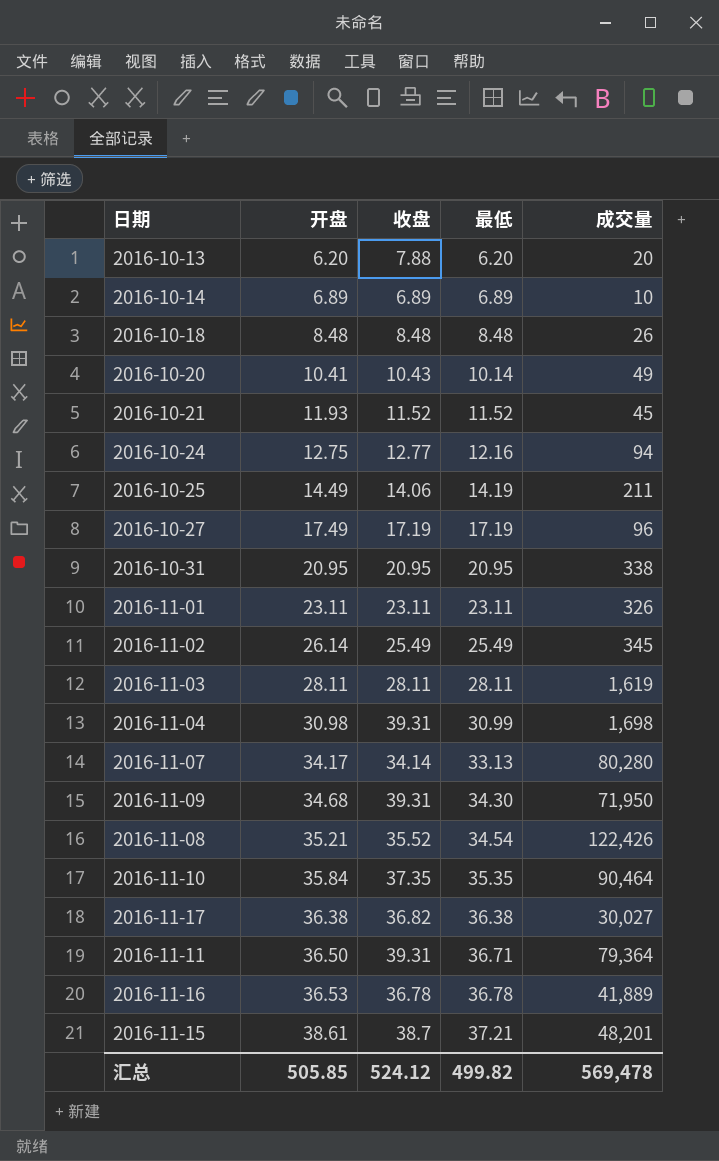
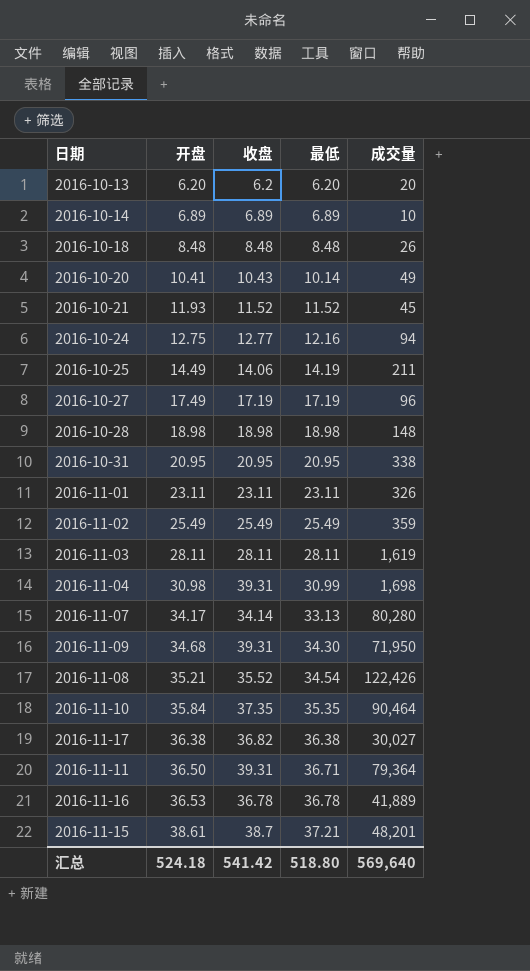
2016-10-13 | 收盘: 7.88 -> 6.2
row 2016-10-28: none -> 18.98 | 18.98 | 18.98 | 148
2016-11-02 | 开盘: 26.14 -> 25.49
2016-11-02 | 成交量: 345 -> 359
汇总 | 开盘: 505.85 -> 524.18
汇总 | 收盘: 524.12 -> 541.42
汇总 | 最低: 499.82 -> 518.80
汇总 | 成交量: 569,478 -> 569,640

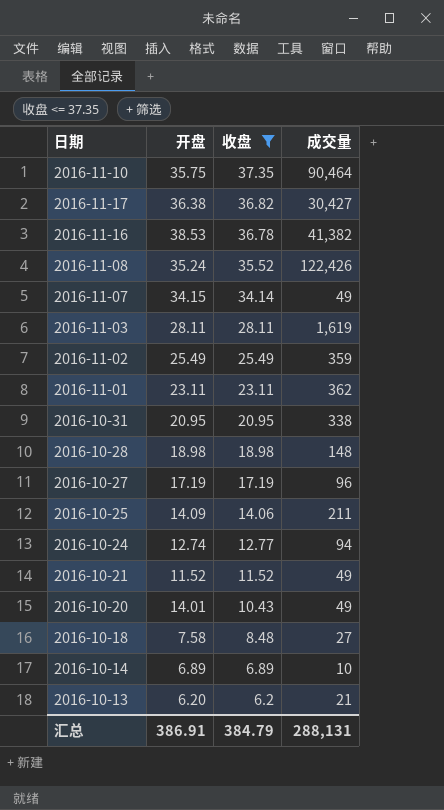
filter: none -> 收盘 <= 37.35
row order: 开盘 ascending -> 收盘 descending
column 最低 | position: 4 -> none
2016-11-10 | 开盘: 35.84 -> 35.75
2016-11-17 | 成交量: 30,027 -> 30,427
2016-11-16 | 开盘: 36.53 -> 38.53
2016-11-16 | 成交量: 41,889 -> 41,382
2016-11-08 | 开盘: 35.21 -> 35.24
2016-11-07 | 开盘: 34.17 -> 34.15
2016-11-07 | 成交量: 80,280 -> 49
2016-11-01 | 成交量: 326 -> 362
2016-10-27 | 开盘: 17.49 -> 17.19
2016-10-25 | 开盘: 14.49 -> 14.09
2016-10-24 | 开盘: 12.75 -> 12.74
2016-10-21 | 开盘: 11.93 -> 11.52
2016-10-21 | 成交量: 45 -> 49
2016-10-20 | 开盘: 10.41 -> 14.01
2016-10-18 | 开盘: 8.48 -> 7.58
2016-10-18 | 成交量: 26 -> 27
2016-10-13 | 成交量: 20 -> 21
汇总 | 开盘: 524.18 -> 386.91
汇总 | 收盘: 541.42 -> 384.79
汇总 | 成交量: 569,640 -> 288,131

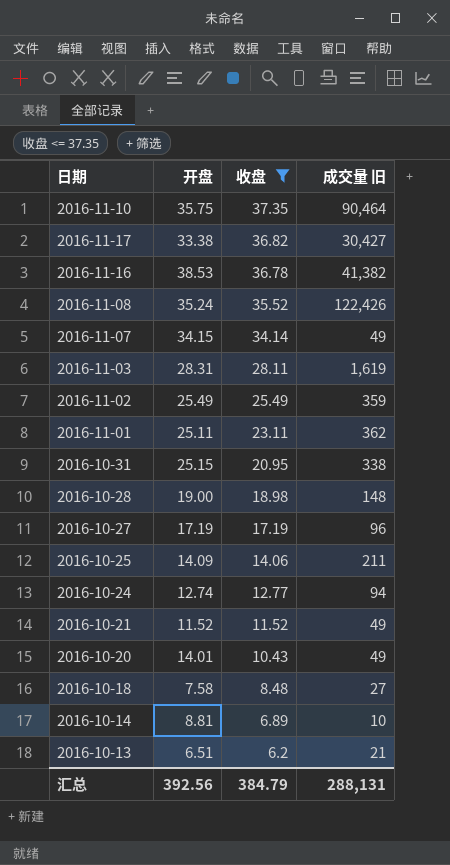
column name: 成交量 -> 成交量 旧
2016-11-17 | 开盘: 36.38 -> 33.38
2016-11-03 | 开盘: 28.11 -> 28.31
2016-11-01 | 开盘: 23.11 -> 25.11
2016-10-31 | 开盘: 20.95 -> 25.15
2016-10-28 | 开盘: 18.98 -> 19.00
2016-10-14 | 开盘: 6.89 -> 8.81
2016-10-13 | 开盘: 6.20 -> 6.51
汇总 | 开盘: 386.91 -> 392.56

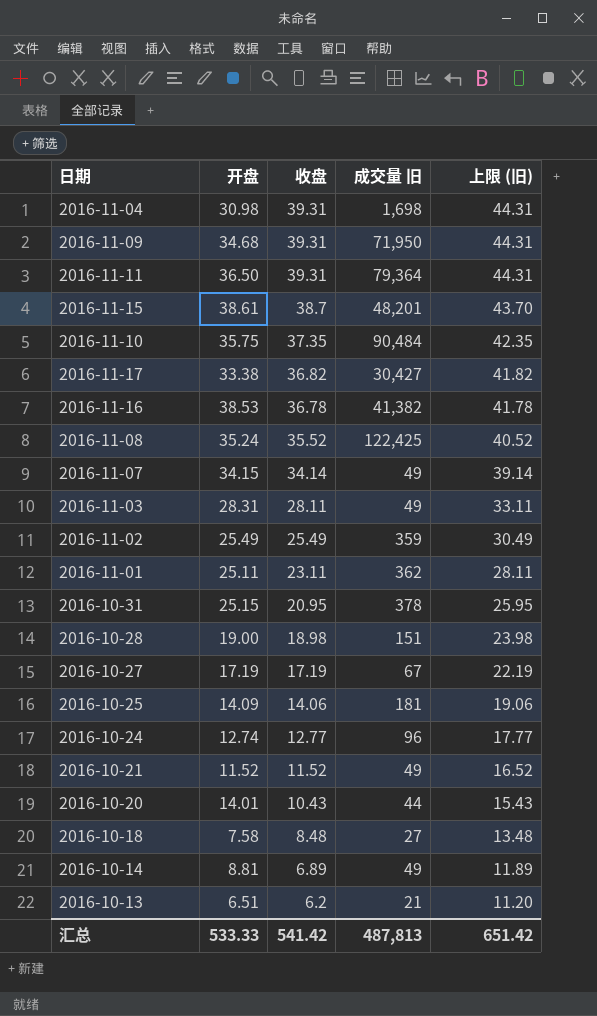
filter: 收盘 <= 37.35 -> none
column 上限 (旧) | formula: none -> [收盘] + 5
2016-11-10 | 成交量 旧: 90,464 -> 90,484
2016-11-08 | 成交量 旧: 122,426 -> 122,425
2016-11-03 | 成交量 旧: 1,619 -> 49
2016-10-31 | 成交量 旧: 338 -> 378
2016-10-28 | 成交量 旧: 148 -> 151
2016-10-27 | 成交量 旧: 96 -> 67
2016-10-25 | 成交量 旧: 211 -> 181
2016-10-24 | 成交量 旧: 94 -> 96
2016-10-20 | 成交量 旧: 49 -> 44
2016-10-14 | 成交量 旧: 10 -> 49
汇总 | 开盘: 392.56 -> 533.33
汇总 | 收盘: 384.79 -> 541.42
汇总 | 成交量 旧: 288,131 -> 487,813

